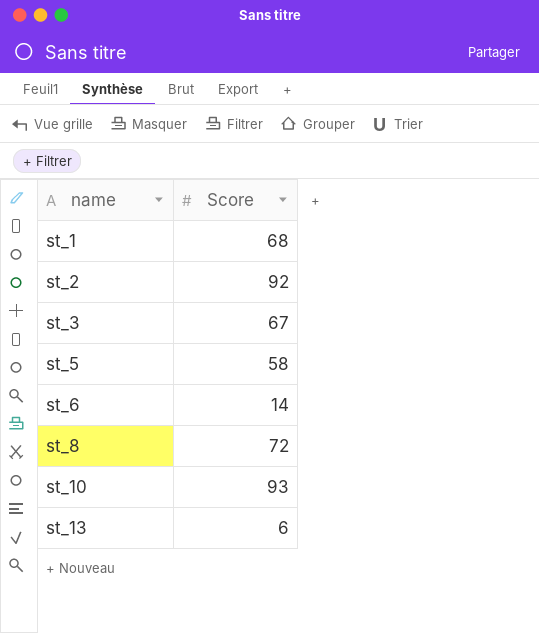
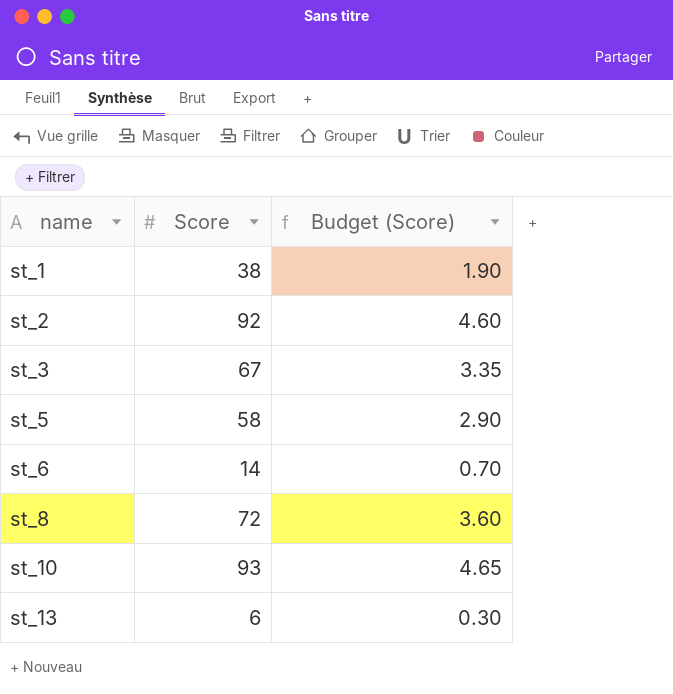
column Budget (Score) | formula: none -> [Score] * 0.05
st_1 | Score: 68 -> 38

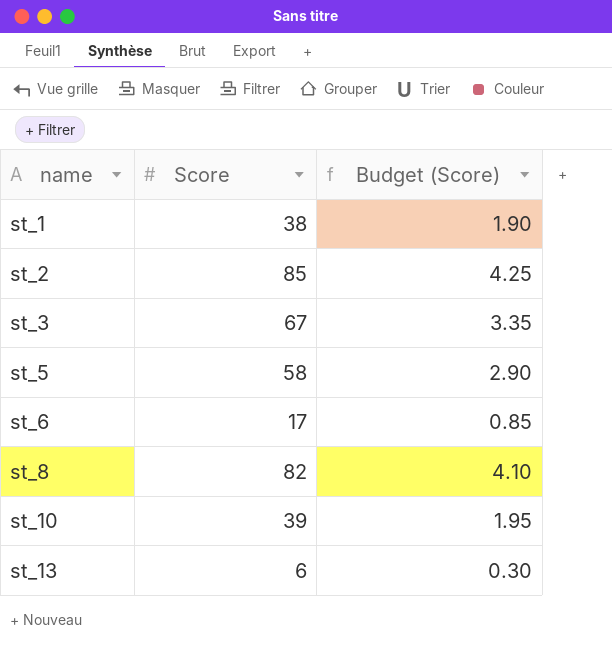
st_2 | Score: 92 -> 85
st_2 | Budget (Score): 4.60 -> 4.25
st_6 | Score: 14 -> 17
st_6 | Budget (Score): 0.70 -> 0.85
st_8 | Score: 72 -> 82
st_8 | Budget (Score): 3.60 -> 4.10
st_10 | Score: 93 -> 39
st_10 | Budget (Score): 4.65 -> 1.95

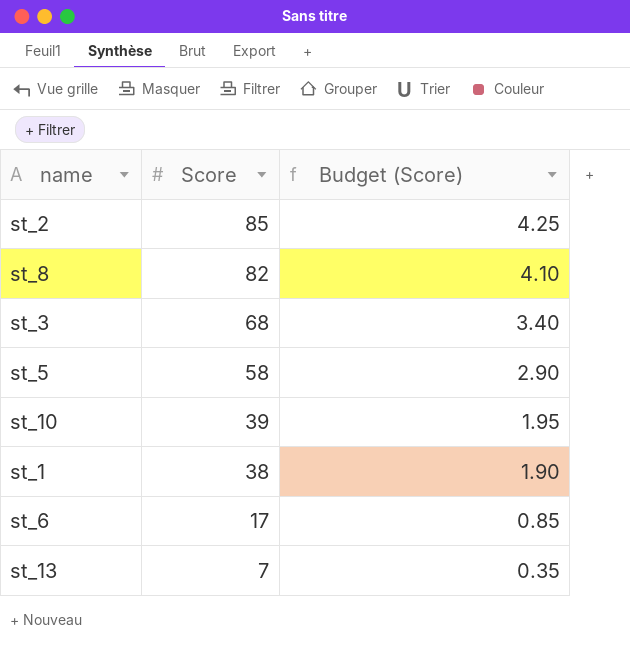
row order: name ascending -> Score descending
st_3 | Score: 67 -> 68
st_3 | Budget (Score): 3.35 -> 3.40
st_13 | Score: 6 -> 7
st_13 | Budget (Score): 0.30 -> 0.35

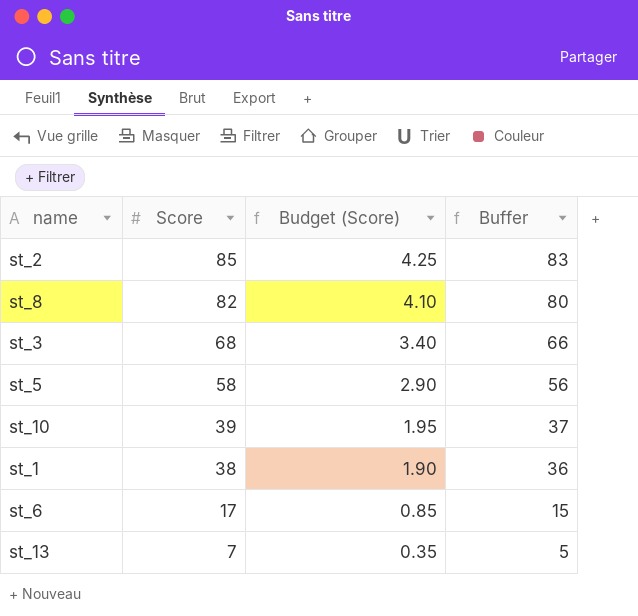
column Buffer | formula: none -> [Score] - 2

